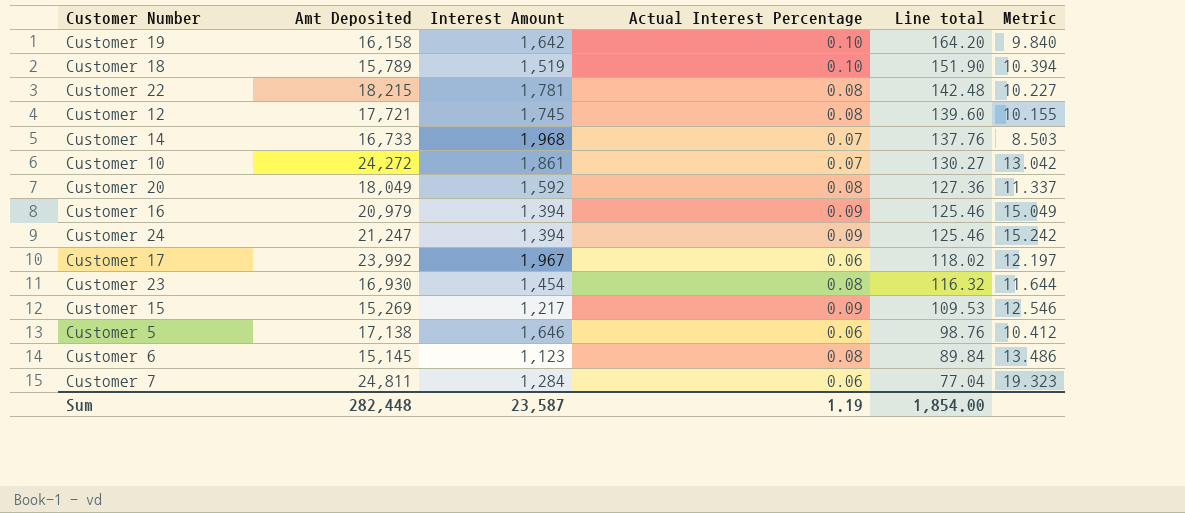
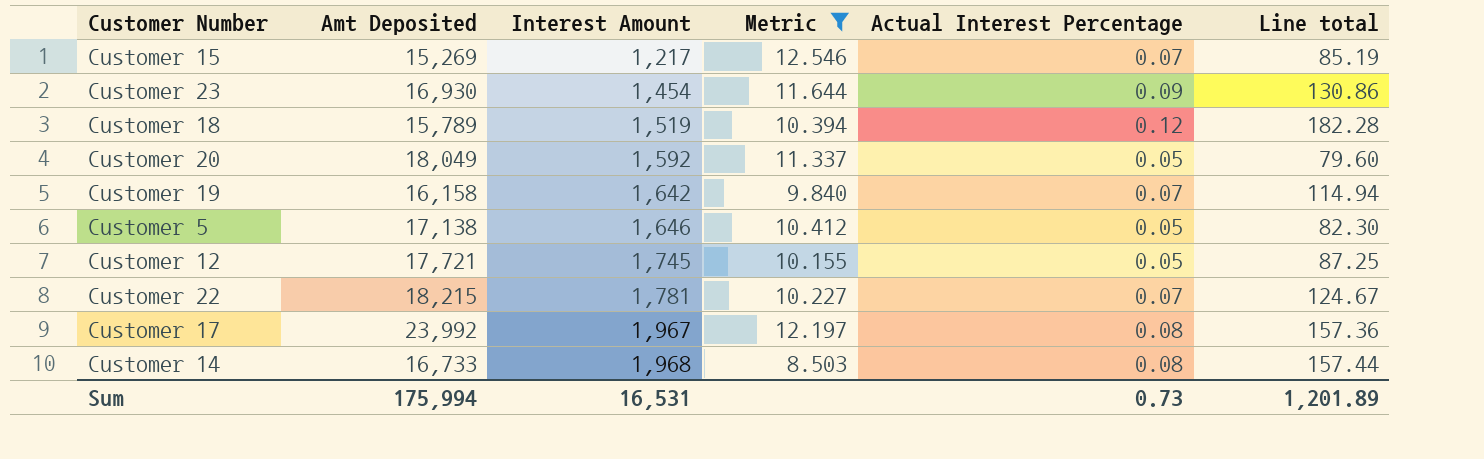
filter: none -> Metric <= 12.546
row order: Line total descending -> Interest Amount ascending
column Metric | position: 6 -> 4
Customer 15 | Actual Interest Percentage: 0.09 -> 0.07
Customer 15 | Line total: 109.53 -> 85.19
Customer 23 | Actual Interest Percentage: 0.08 -> 0.09
Customer 23 | Line total: 116.32 -> 130.86
Customer 18 | Actual Interest Percentage: 0.10 -> 0.12
Customer 18 | Line total: 151.90 -> 182.28
Customer 20 | Actual Interest Percentage: 0.08 -> 0.05
Customer 20 | Line total: 127.36 -> 79.60
Customer 19 | Actual Interest Percentage: 0.10 -> 0.07
Customer 19 | Line total: 164.20 -> 114.94
Customer 5 | Actual Interest Percentage: 0.06 -> 0.05
Customer 5 | Line total: 98.76 -> 82.30
Customer 12 | Actual Interest Percentage: 0.08 -> 0.05
Customer 12 | Line total: 139.60 -> 87.25
Customer 22 | Actual Interest Percentage: 0.08 -> 0.07
Customer 22 | Line total: 142.48 -> 124.67
Customer 17 | Actual Interest Percentage: 0.06 -> 0.08
Customer 17 | Line total: 118.02 -> 157.36
Customer 14 | Actual Interest Percentage: 0.07 -> 0.08
Customer 14 | Line total: 137.76 -> 157.44
Sum | Amt Deposited: 282,448 -> 175,994
Sum | Interest Amount: 23,587 -> 16,531
Sum | Actual Interest Percentage: 1.19 -> 0.73
Sum | Line total: 1,854.00 -> 1,201.89

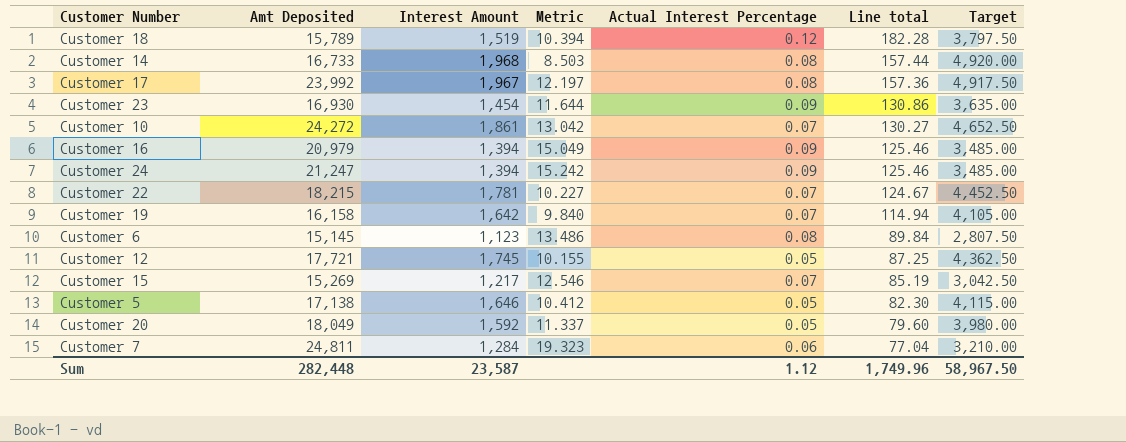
filter: Metric <= 12.546 -> none
row order: Interest Amount ascending -> Line total descending
column Target | formula: none -> [Interest Amount] * 2.5
Sum | Amt Deposited: 175,994 -> 282,448
Sum | Interest Amount: 16,531 -> 23,587
Sum | Actual Interest Percentage: 0.73 -> 1.12
Sum | Line total: 1,201.89 -> 1,749.96

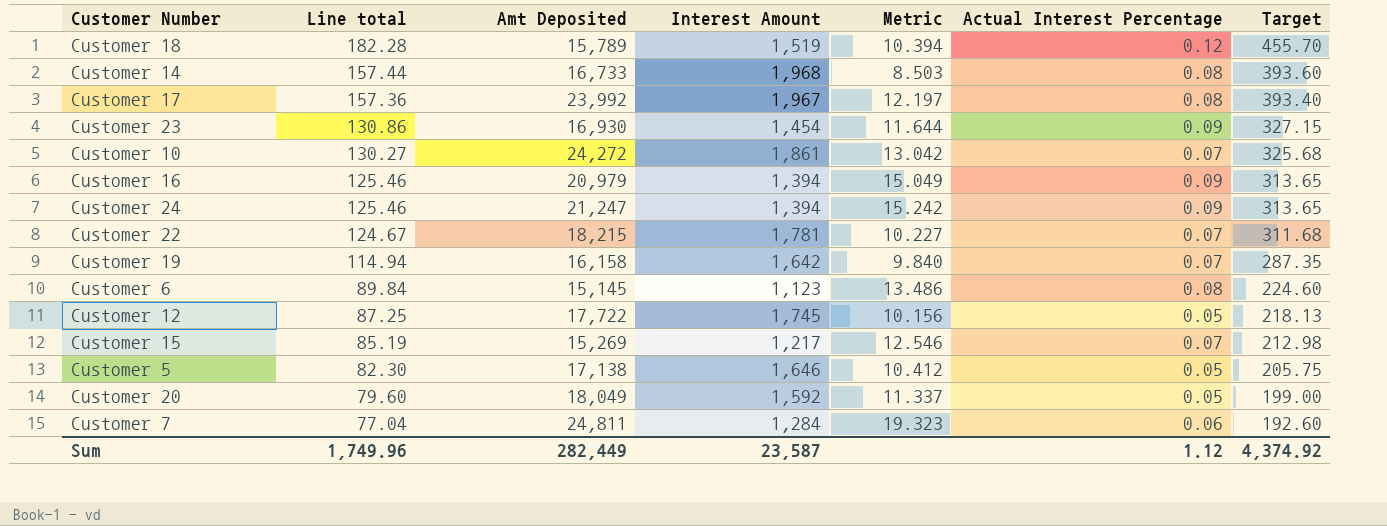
column Line total | position: 6 -> 2
column Target | formula: [Interest Amount] * 2.5 -> [Line total] * 2.5
Customer 12 | Amt Deposited: 17,721 -> 17,722
Customer 12 | Metric: 10.155 -> 10.156
Sum | Amt Deposited: 282,448 -> 282,449
Sum | Target: 58,967.50 -> 4,374.92

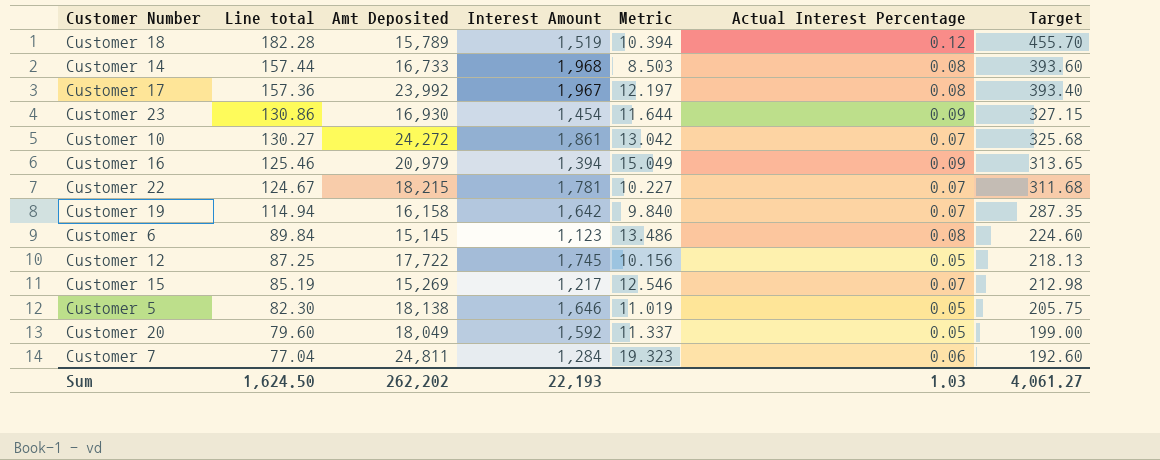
row Customer 24: 125.46 | 21,247 | 1,394 | 15.242 | 0.09 | 313.65 -> none
Customer 5 | Amt Deposited: 17,138 -> 18,138
Customer 5 | Metric: 10.412 -> 11.019
Sum | Line total: 1,749.96 -> 1,624.50
Sum | Amt Deposited: 282,449 -> 262,202
Sum | Interest Amount: 23,587 -> 22,193
Sum | Actual Interest Percentage: 1.12 -> 1.03
Sum | Target: 4,374.92 -> 4,061.27

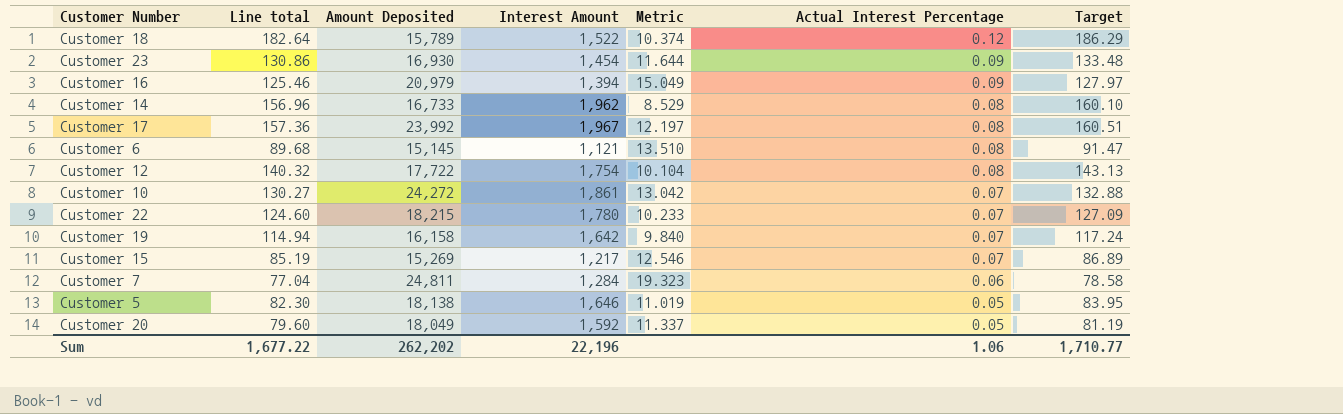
row order: Line total descending -> Actual Interest Percentage descending
column name: Amt Deposited -> Amount Deposited
column Target | formula: [Line total] * 2.5 -> [Line total] * 1.02
Customer 18 | Line total: 182.28 -> 182.64
Customer 18 | Interest Amount: 1,519 -> 1,522
Customer 18 | Metric: 10.394 -> 10.374
Customer 14 | Line total: 157.44 -> 156.96
Customer 14 | Interest Amount: 1,968 -> 1,962
Customer 14 | Metric: 8.503 -> 8.529
Customer 6 | Line total: 89.84 -> 89.68
Customer 6 | Interest Amount: 1,123 -> 1,121
Customer 6 | Metric: 13.486 -> 13.510
Customer 12 | Line total: 87.25 -> 140.32
Customer 12 | Interest Amount: 1,745 -> 1,754
Customer 12 | Metric: 10.156 -> 10.104
Customer 12 | Actual Interest Percentage: 0.05 -> 0.08
Customer 22 | Line total: 124.67 -> 124.60
Customer 22 | Interest Amount: 1,781 -> 1,780
Customer 22 | Metric: 10.227 -> 10.233
Sum | Line total: 1,624.50 -> 1,677.22
Sum | Interest Amount: 22,193 -> 22,196
Sum | Actual Interest Percentage: 1.03 -> 1.06
Sum | Target: 4,061.27 -> 1,710.77

